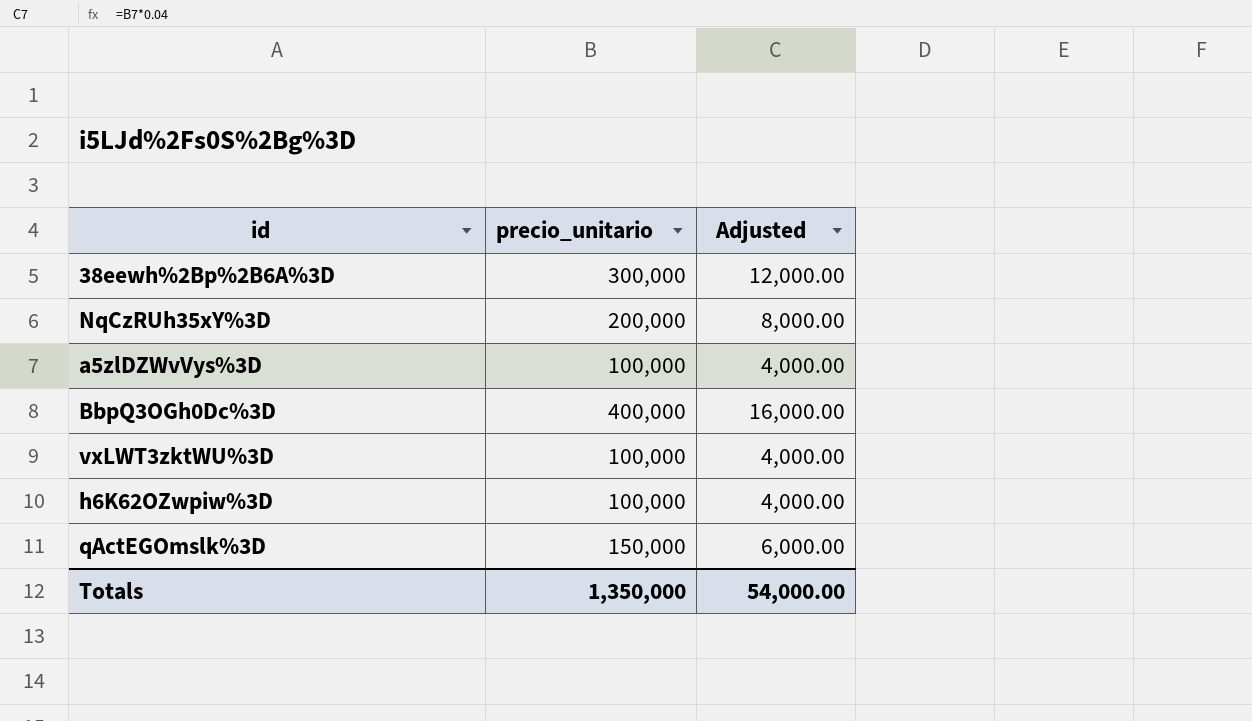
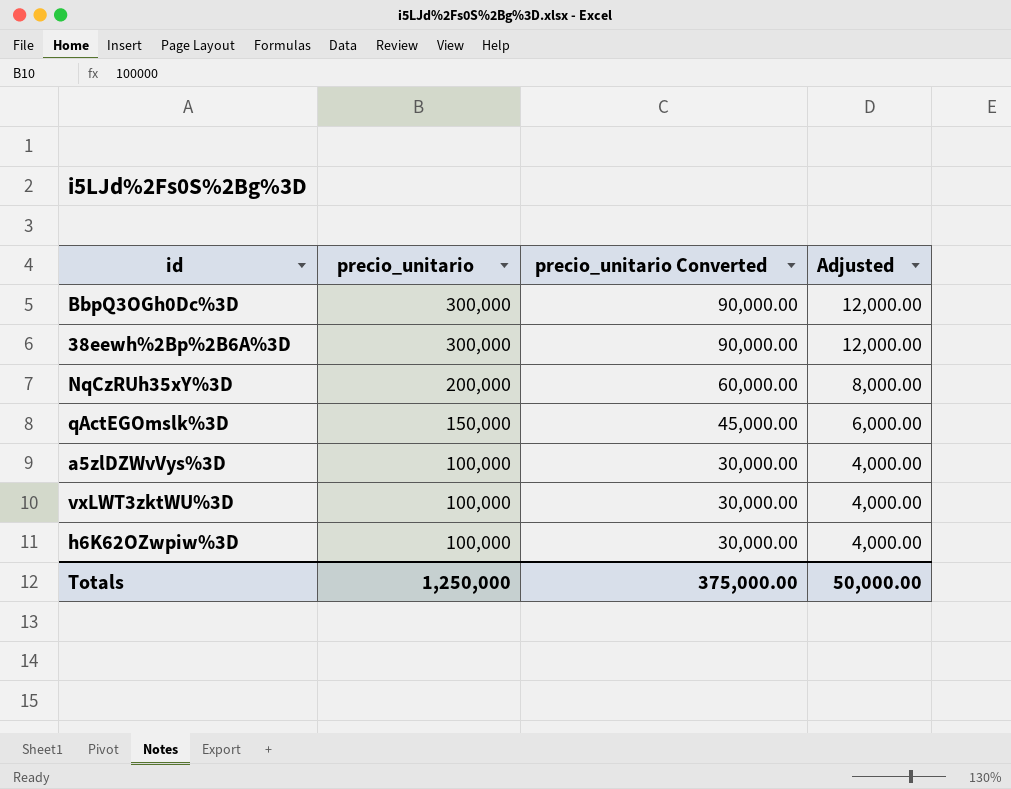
row order: none -> precio_unitario descending
column precio_unitario Converted | formula: none -> [precio_unitario] * 0.3
BbpQ3OGh0Dc%3D | precio_unitario: 400,000 -> 300,000
BbpQ3OGh0Dc%3D | Adjusted: 16,000.00 -> 12,000.00
Totals | precio_unitario: 1,350,000 -> 1,250,000
Totals | Adjusted: 54,000.00 -> 50,000.00

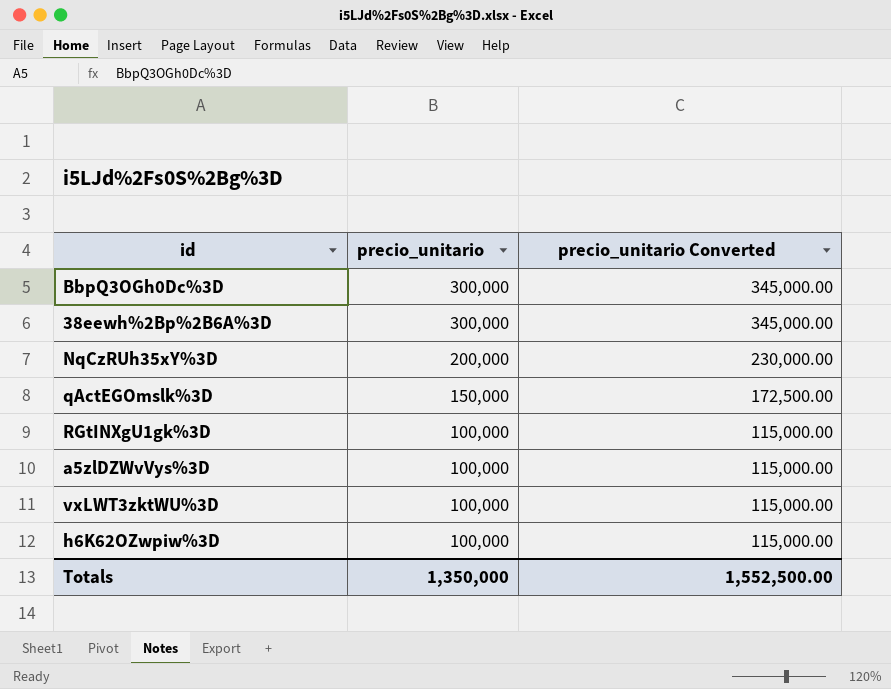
column Adjusted | formula: [precio_unitario] * 0.04 -> none
column precio_unitario Converted | formula: [precio_unitario] * 0.3 -> [precio_unitario] * 1.15
row RGtINXgU1gk%3D: none -> 100,000 | 115,000.00
Totals | precio_unitario: 1,250,000 -> 1,350,000
Totals | precio_unitario Converted: 375,000.00 -> 1,552,500.00

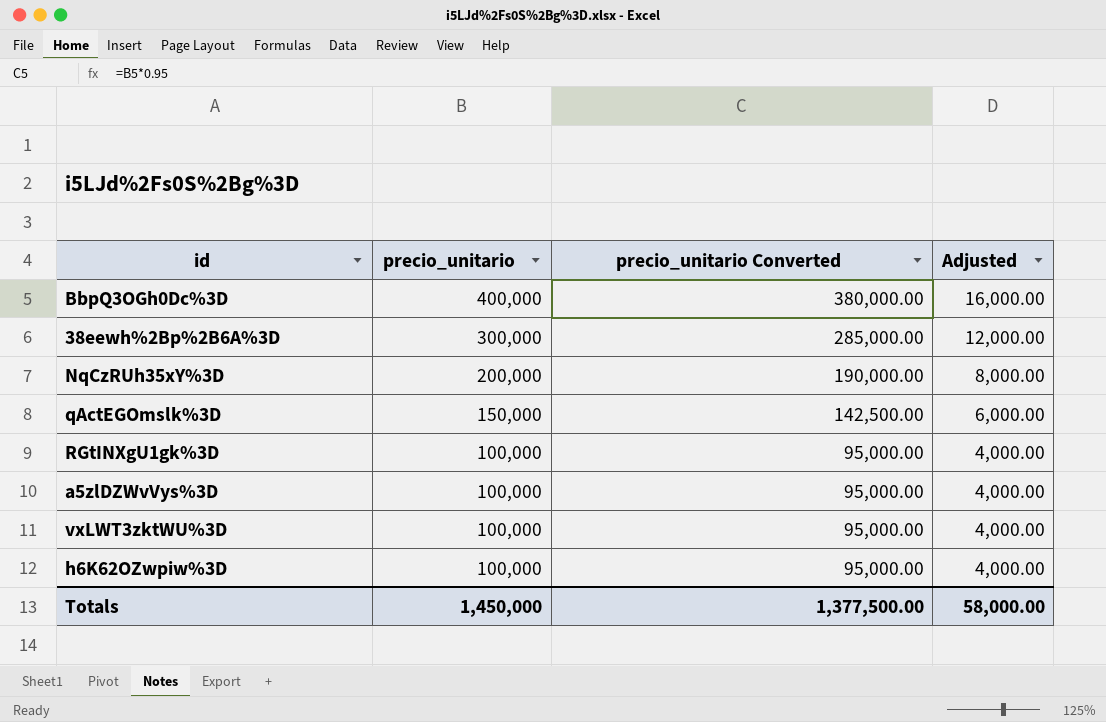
column precio_unitario Converted | formula: [precio_unitario] * 1.15 -> [precio_unitario] * 0.95
column Adjusted | formula: none -> [precio_unitario] * 0.04
BbpQ3OGh0Dc%3D | precio_unitario: 300,000 -> 400,000
Totals | precio_unitario: 1,350,000 -> 1,450,000
Totals | precio_unitario Converted: 1,552,500.00 -> 1,377,500.00

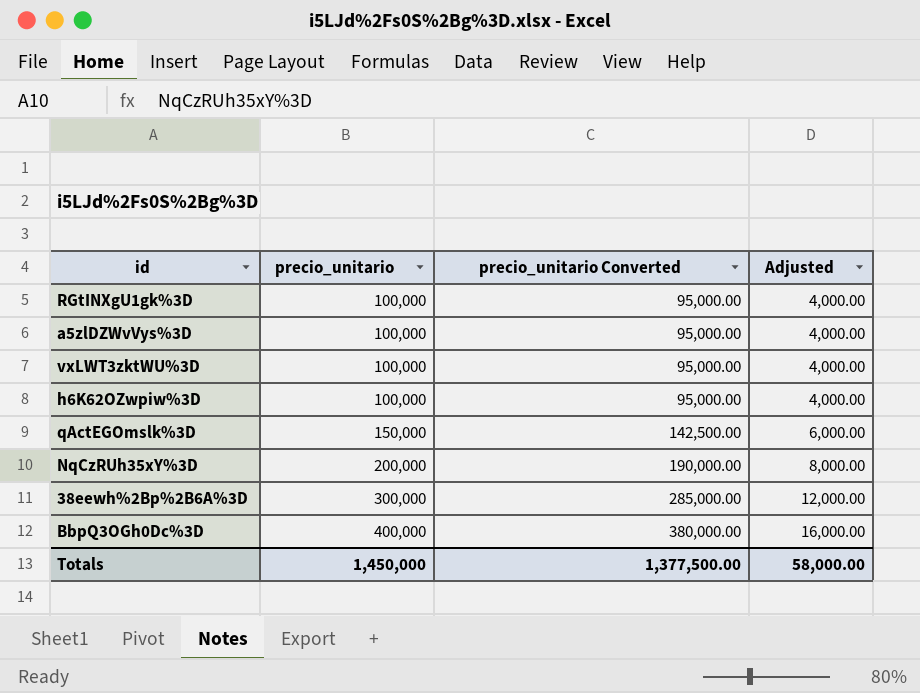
row order: precio_unitario descending -> precio_unitario ascending

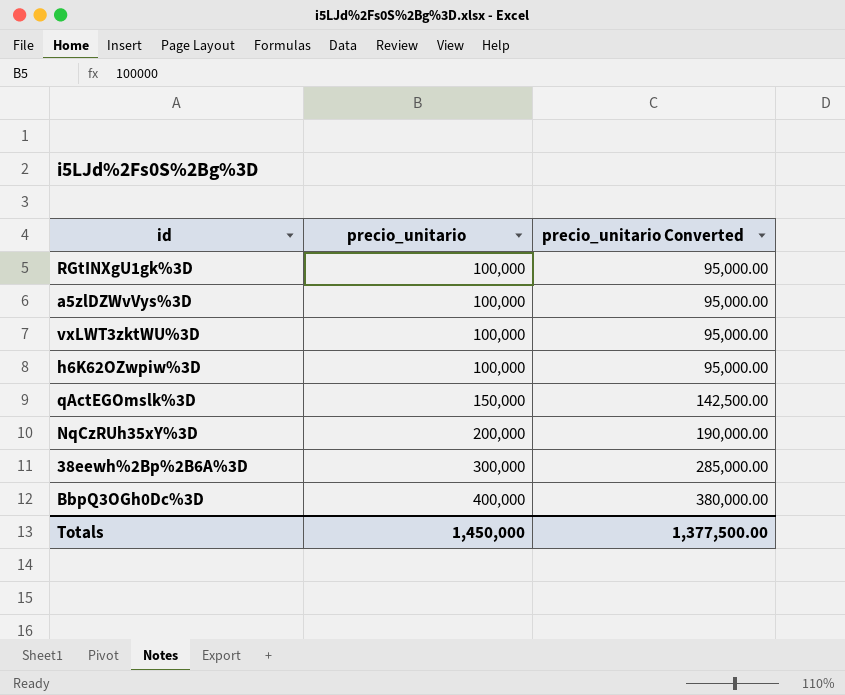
column Adjusted | formula: [precio_unitario] * 0.04 -> none

